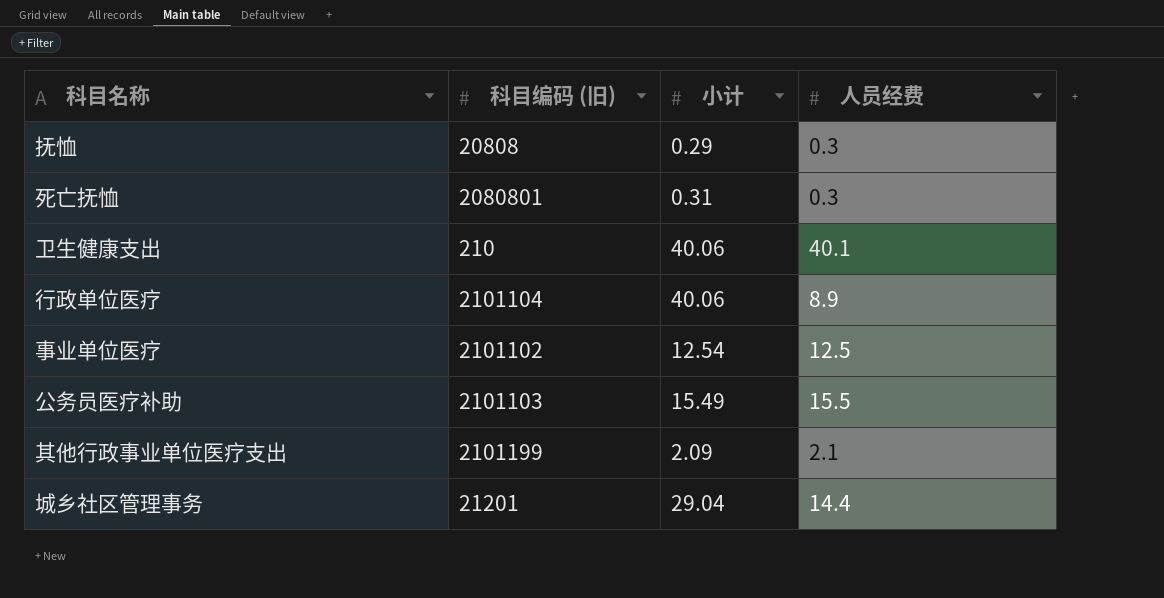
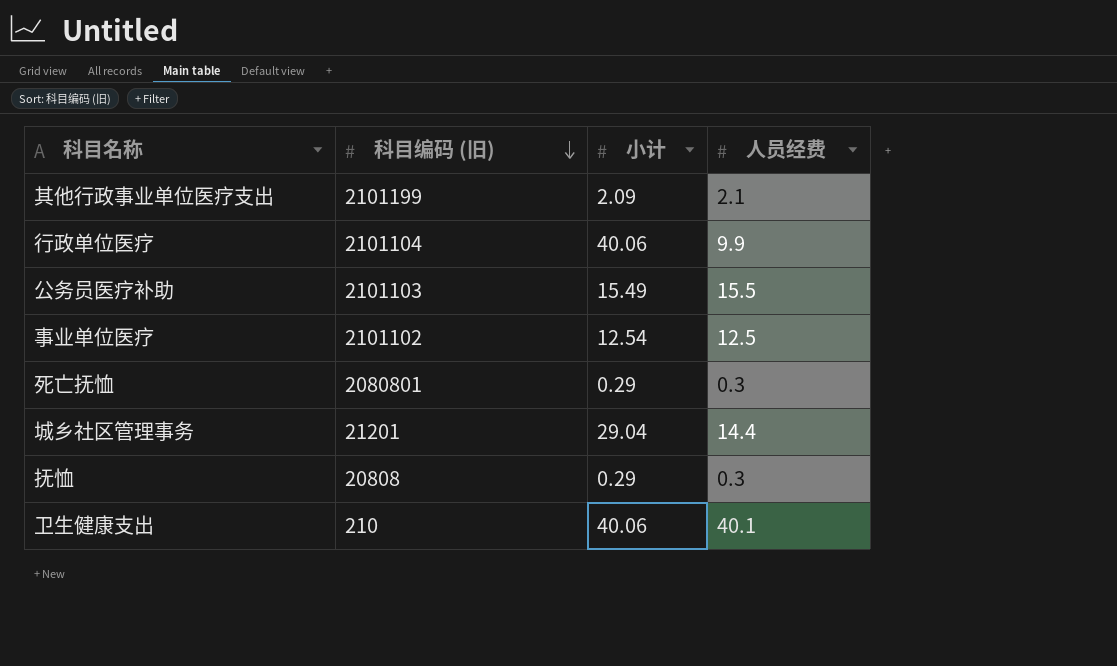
row order: none -> 科目编码 (旧) descending
行政单位医疗 | 人员经费: 8.9 -> 9.9
死亡抚恤 | 小计: 0.31 -> 0.29

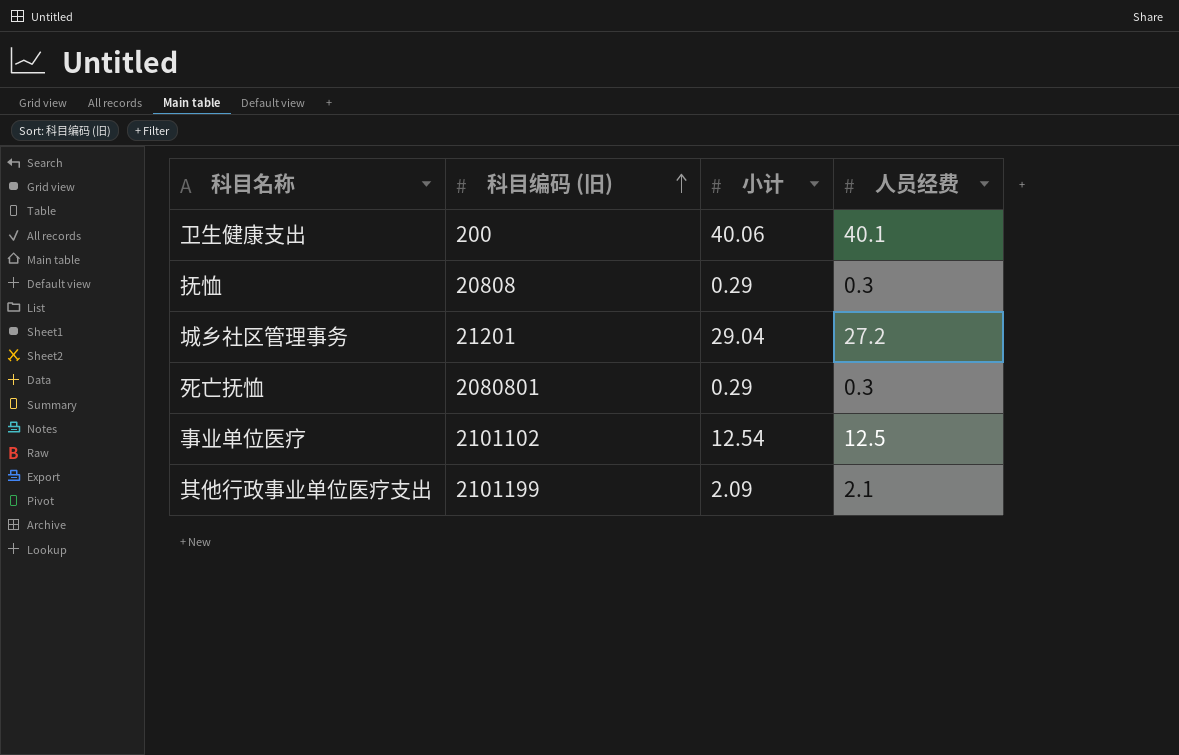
row order: 科目编码 (旧) descending -> 科目编码 (旧) ascending
row 行政单位医疗: 2101104 | 40.06 | 9.9 -> none
row 公务员医疗补助: 2101103 | 15.49 | 15.5 -> none
卫生健康支出 | 科目编码 (旧): 210 -> 200
城乡社区管理事务 | 人员经费: 14.4 -> 27.2

